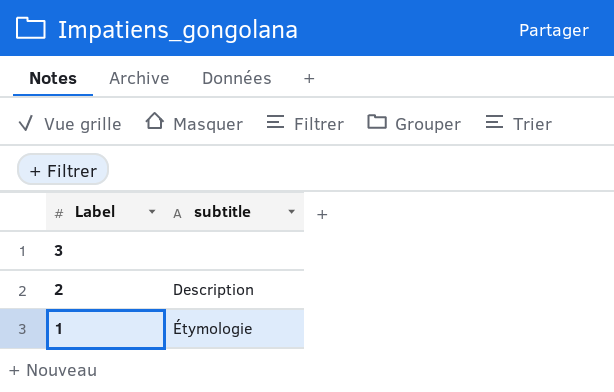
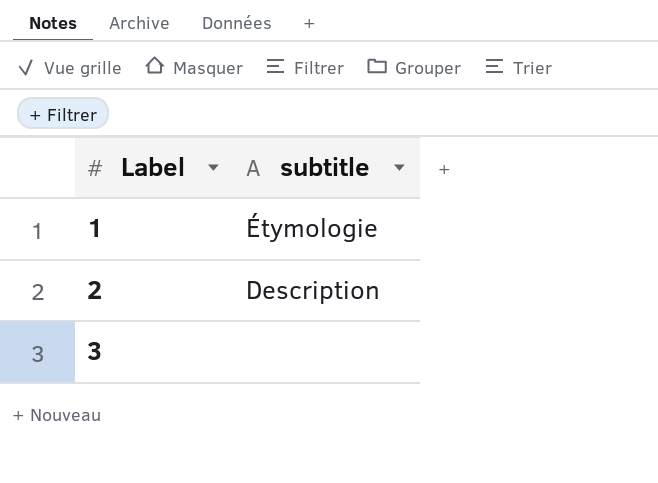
row order: Label descending -> Label ascending

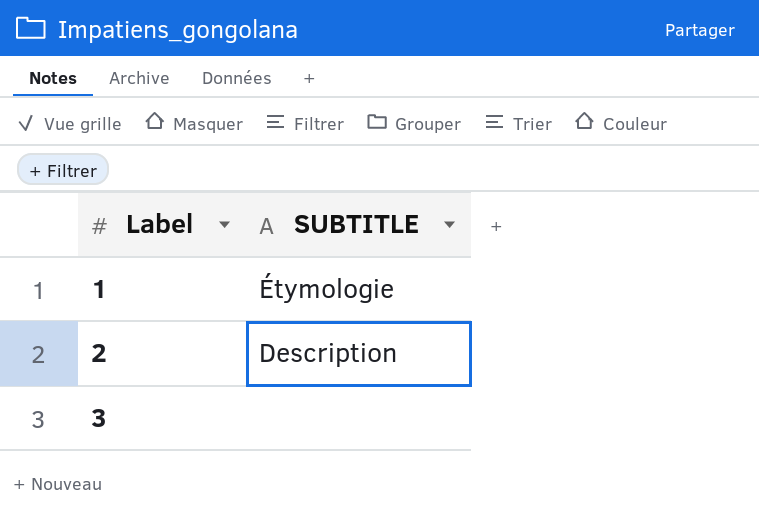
column name: subtitle -> SUBTITLE

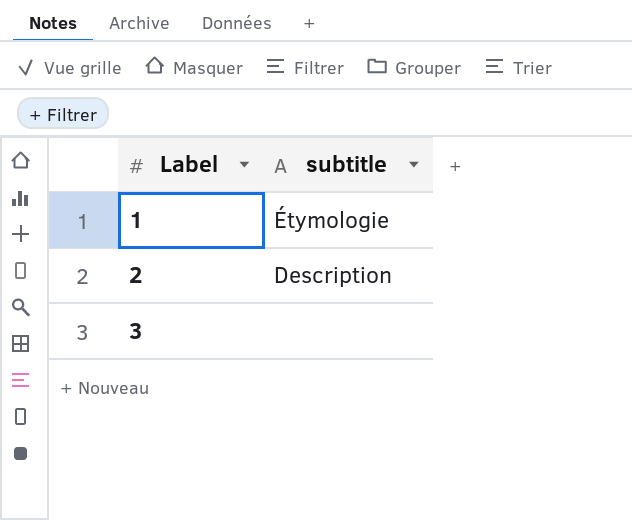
column name: SUBTITLE -> subtitle

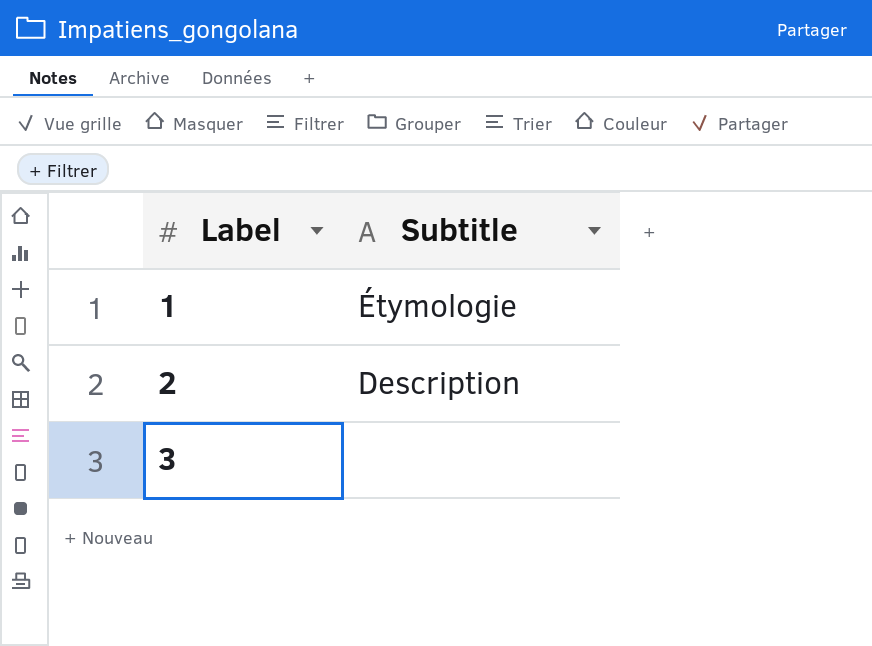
column name: subtitle -> Subtitle

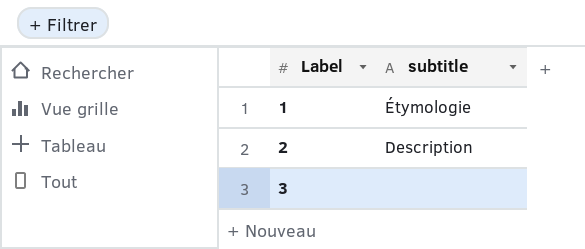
column name: Subtitle -> subtitle

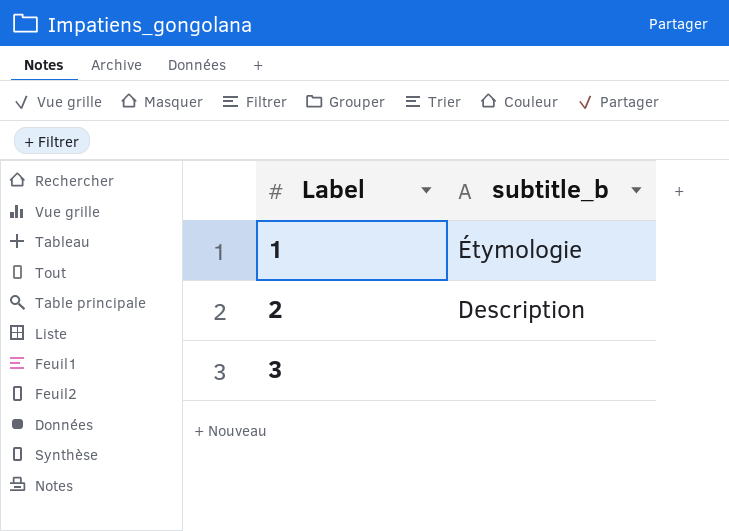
column name: subtitle -> subtitle_b

